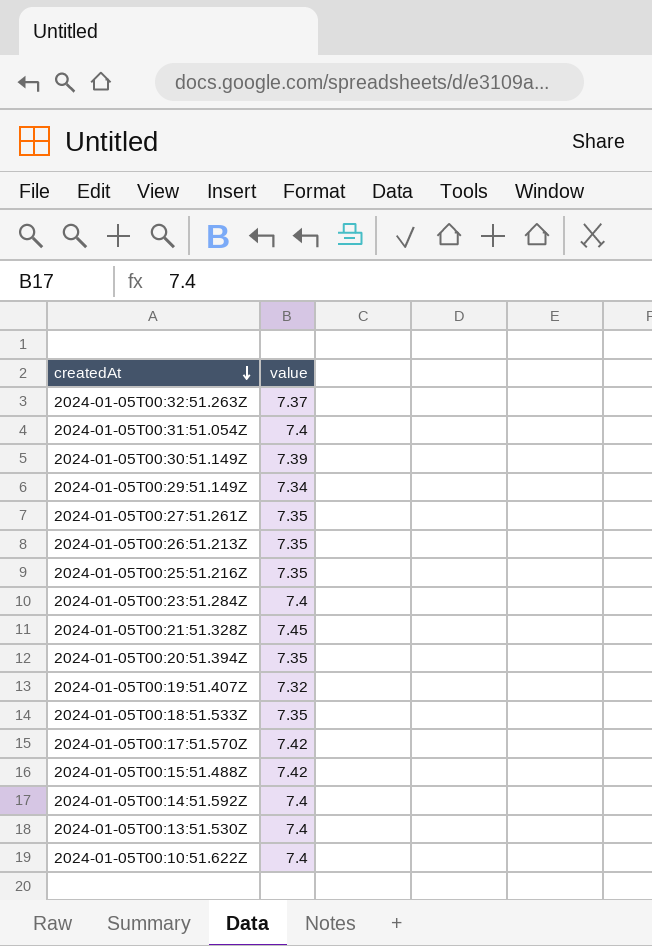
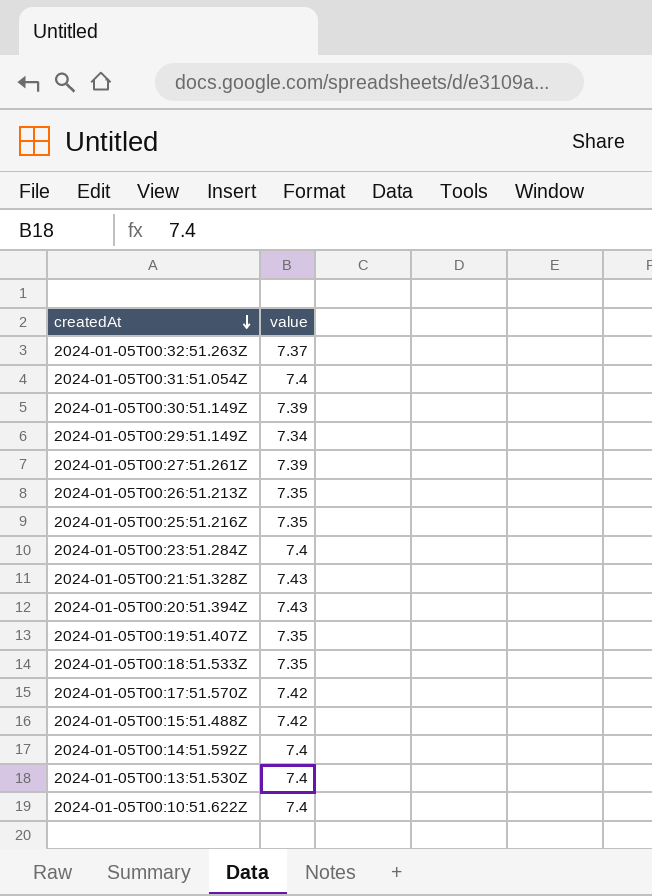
2024-01-05T00:27:51.261Z | value: 7.35 -> 7.39
2024-01-05T00:21:51.328Z | value: 7.45 -> 7.43
2024-01-05T00:20:51.394Z | value: 7.35 -> 7.43
2024-01-05T00:19:51.407Z | value: 7.32 -> 7.35

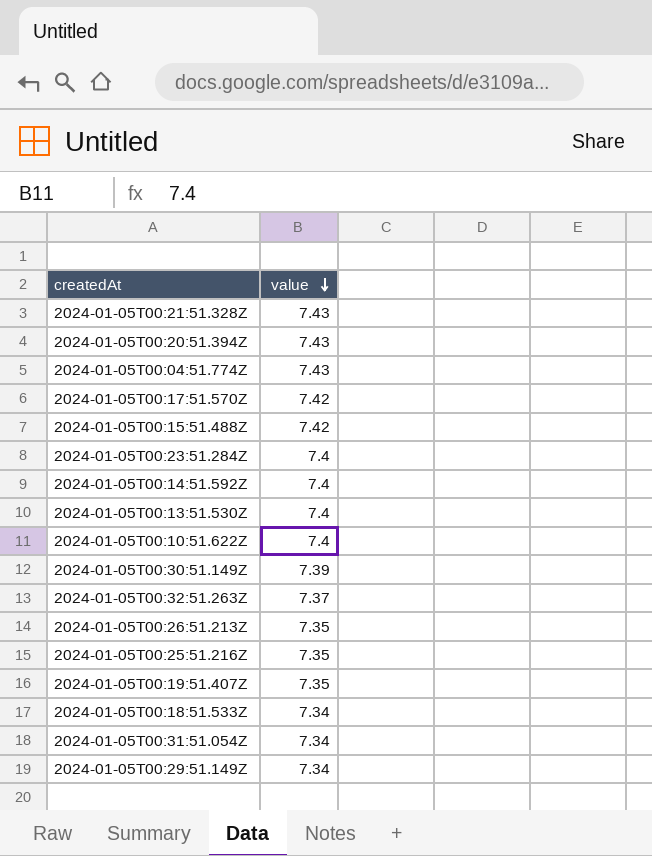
row order: createdAt descending -> value descending
row 2024-01-05T00:27:51.261Z: 7.39 -> none
row 2024-01-05T00:04:51.774Z: none -> 7.43
2024-01-05T00:18:51.533Z | value: 7.35 -> 7.34
2024-01-05T00:31:51.054Z | value: 7.4 -> 7.34

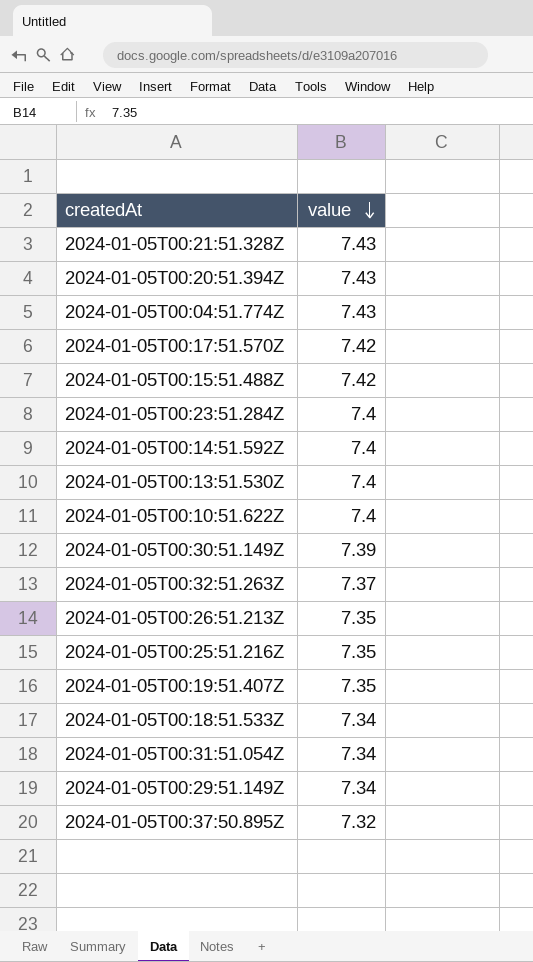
row 2024-01-05T00:37:50.895Z: none -> 7.32

